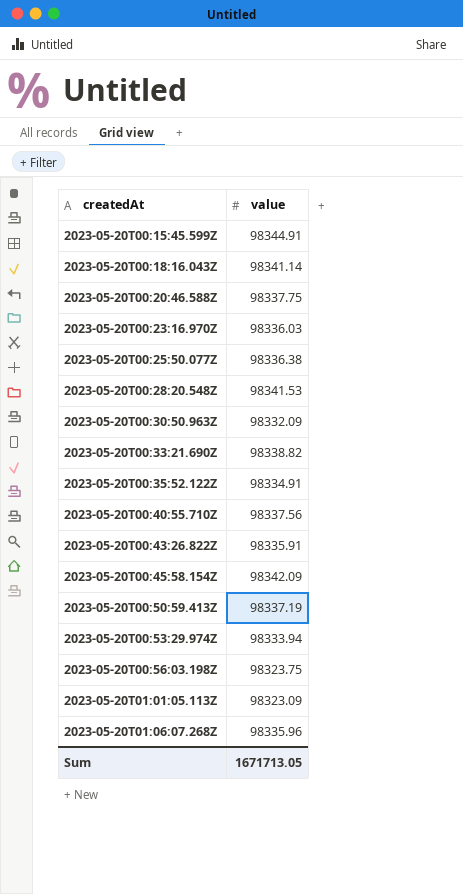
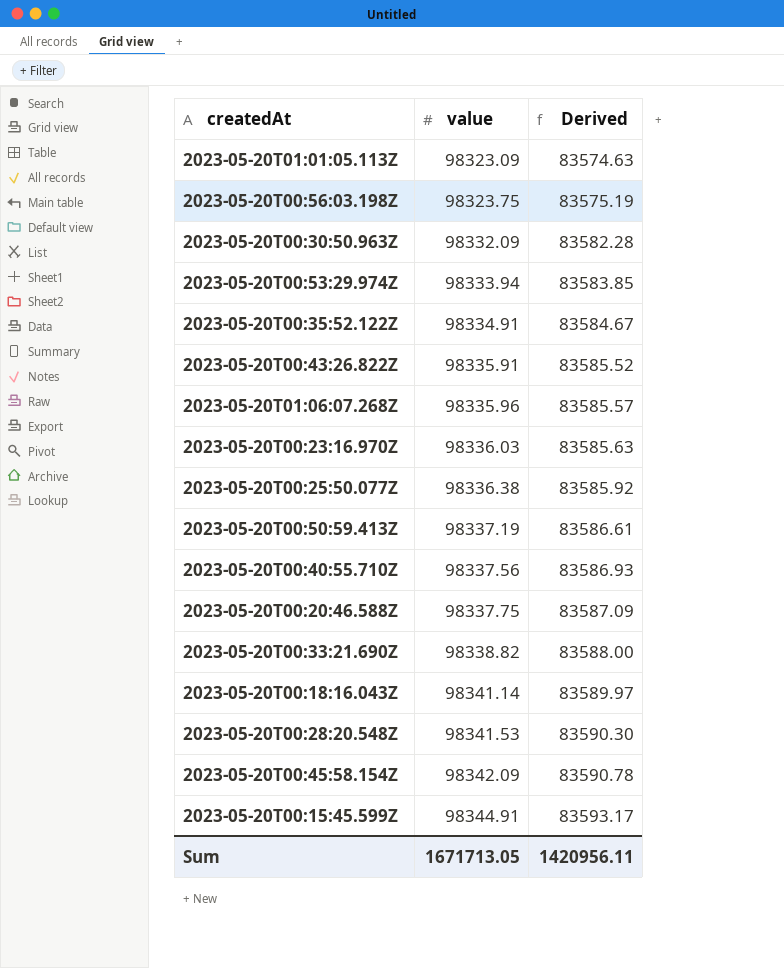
row order: createdAt ascending -> value ascending
column Derived | formula: none -> [value] * 0.85

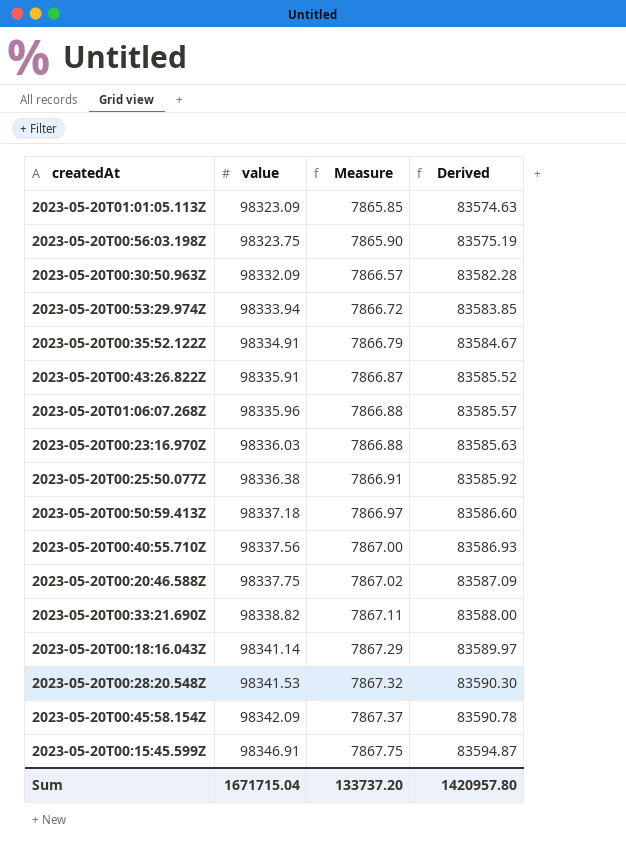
column Measure | formula: none -> [value] * 0.08
2023-05-20T00:50:59.413Z | value: 98337.19 -> 98337.18
2023-05-20T00:50:59.413Z | Derived: 83586.61 -> 83586.60
2023-05-20T00:15:45.599Z | value: 98344.91 -> 98346.91
2023-05-20T00:15:45.599Z | Derived: 83593.17 -> 83594.87
Sum | value: 1671713.05 -> 1671715.04
Sum | Derived: 1420956.11 -> 1420957.80

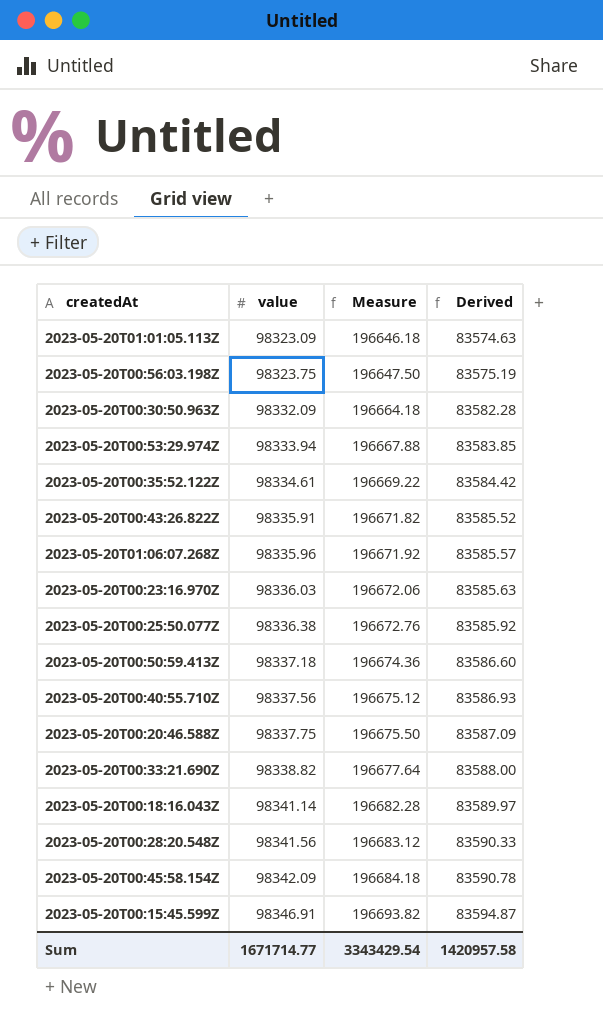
column Measure | formula: [value] * 0.08 -> [value] * 2
2023-05-20T00:35:52.122Z | value: 98334.91 -> 98334.61
2023-05-20T00:35:52.122Z | Derived: 83584.67 -> 83584.42
2023-05-20T00:28:20.548Z | value: 98341.53 -> 98341.56
2023-05-20T00:28:20.548Z | Derived: 83590.30 -> 83590.33
Sum | value: 1671715.04 -> 1671714.77
Sum | Measure: 133737.20 -> 3343429.54
Sum | Derived: 1420957.80 -> 1420957.58

